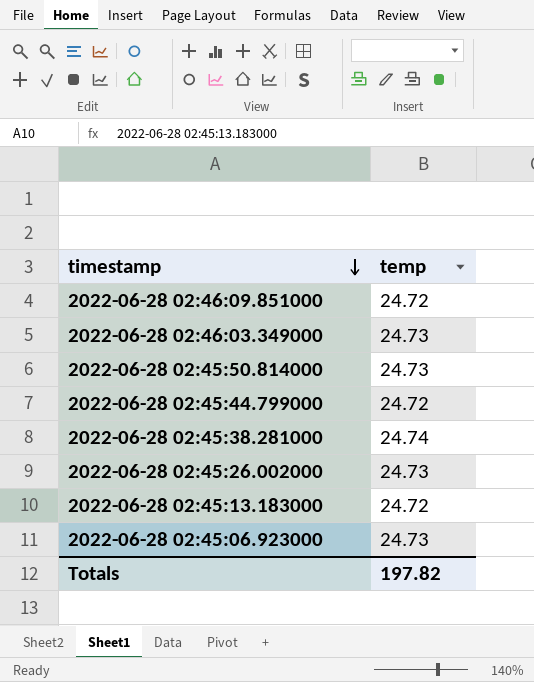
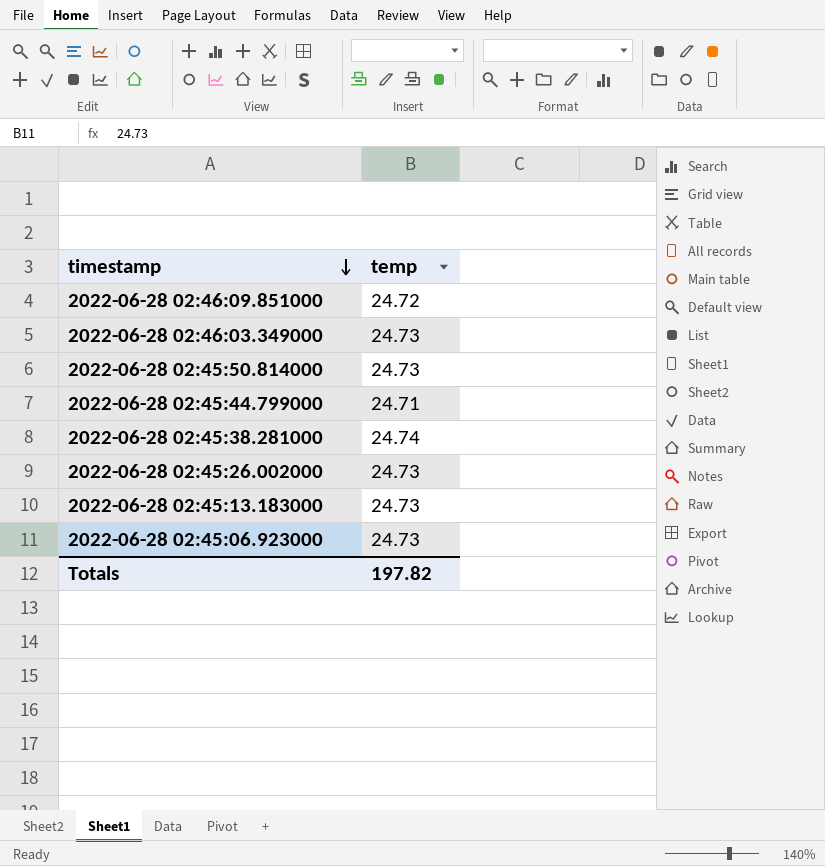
2022-06-28 02:45:44.799000 | temp: 24.72 -> 24.71
2022-06-28 02:45:13.183000 | temp: 24.72 -> 24.73

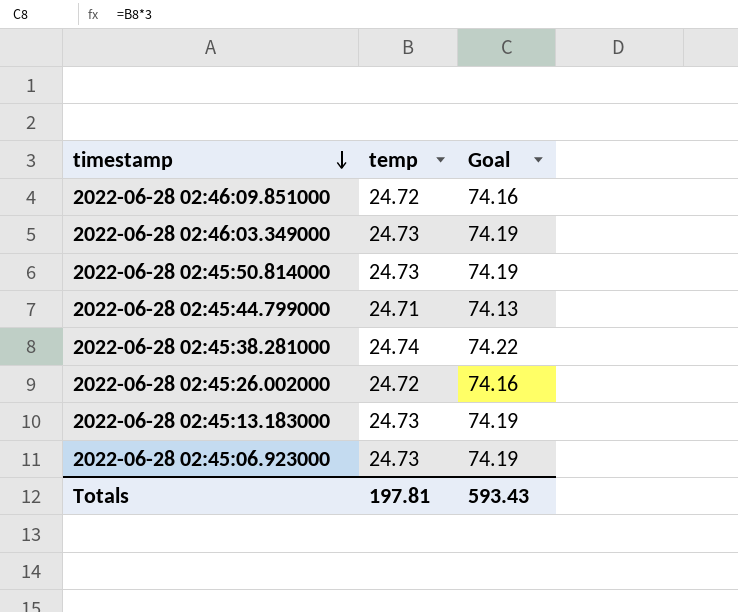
column Goal | formula: none -> [temp] * 3
2022-06-28 02:45:26.002000 | temp: 24.73 -> 24.72
Totals | temp: 197.82 -> 197.81

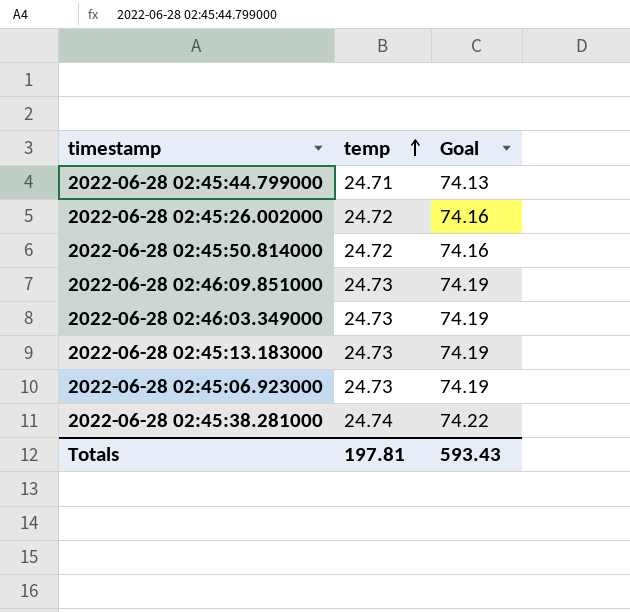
row order: timestamp descending -> temp ascending
2022-06-28 02:45:50.814000 | temp: 24.73 -> 24.72
2022-06-28 02:45:50.814000 | Goal: 74.19 -> 74.16
2022-06-28 02:46:09.851000 | temp: 24.72 -> 24.73
2022-06-28 02:46:09.851000 | Goal: 74.16 -> 74.19

